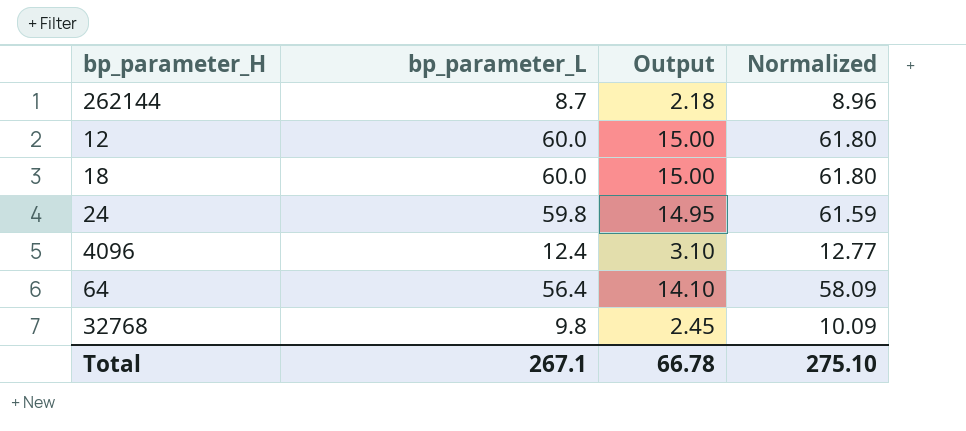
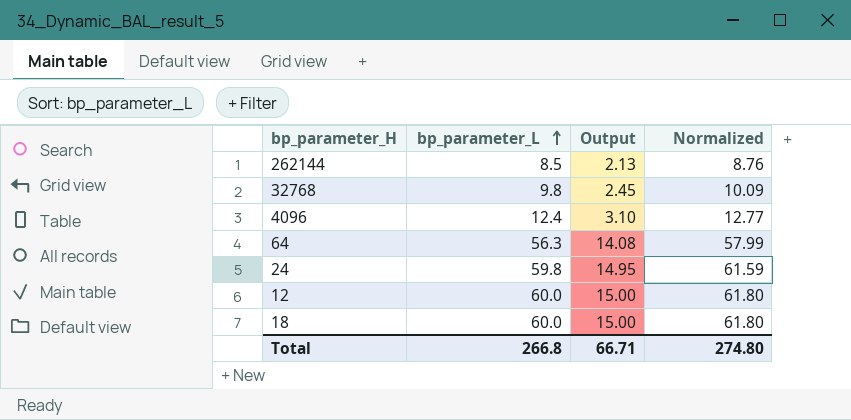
row order: none -> bp_parameter_L ascending
262144 | bp_parameter_L: 8.7 -> 8.5
262144 | Output: 2.18 -> 2.13
262144 | Normalized: 8.96 -> 8.76
64 | bp_parameter_L: 56.4 -> 56.3
64 | Output: 14.10 -> 14.08
64 | Normalized: 58.09 -> 57.99
Total | bp_parameter_L: 267.1 -> 266.8
Total | Output: 66.78 -> 66.71
Total | Normalized: 275.10 -> 274.80

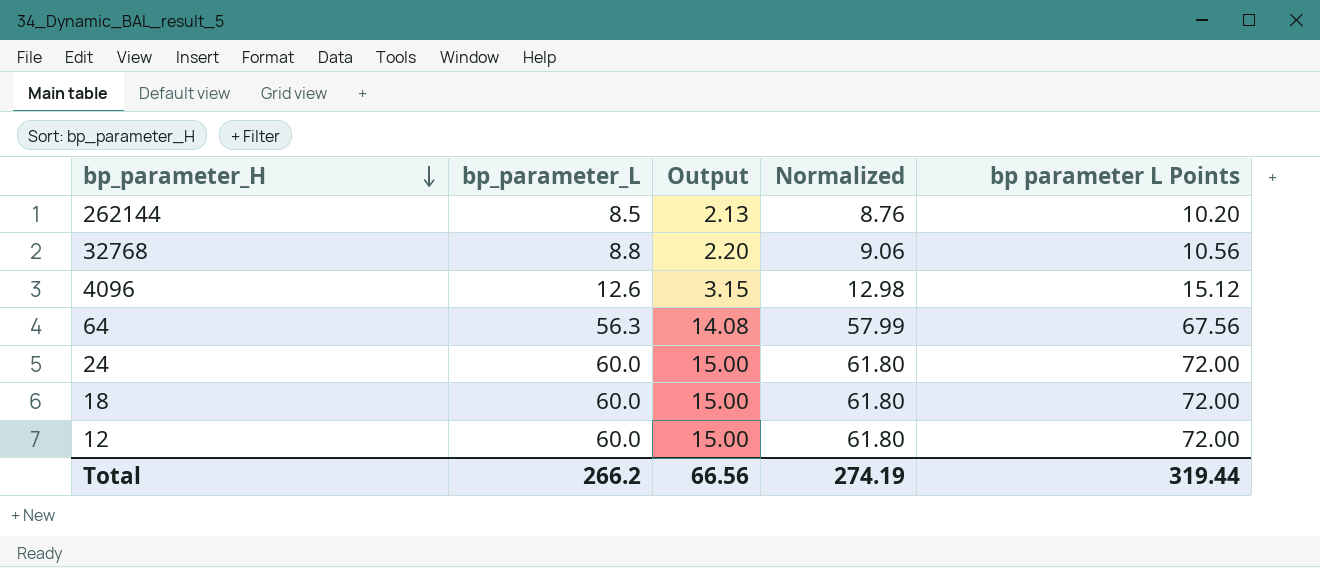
row order: bp_parameter_L ascending -> bp_parameter_H descending
column bp parameter L Points | formula: none -> [bp_parameter_L] * 1.2
32768 | bp_parameter_L: 9.8 -> 8.8
32768 | Output: 2.45 -> 2.20
32768 | Normalized: 10.09 -> 9.06
4096 | bp_parameter_L: 12.4 -> 12.6
4096 | Output: 3.10 -> 3.15
4096 | Normalized: 12.77 -> 12.98
24 | bp_parameter_L: 59.8 -> 60.0
24 | Output: 14.95 -> 15.00
24 | Normalized: 61.59 -> 61.80
Total | bp_parameter_L: 266.8 -> 266.2
Total | Output: 66.71 -> 66.56
Total | Normalized: 274.80 -> 274.19

